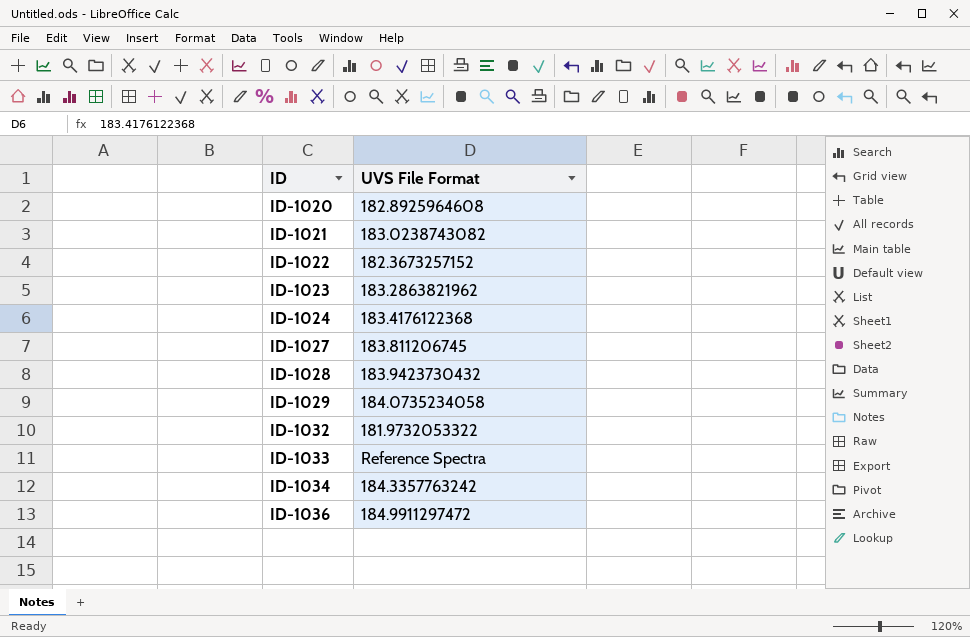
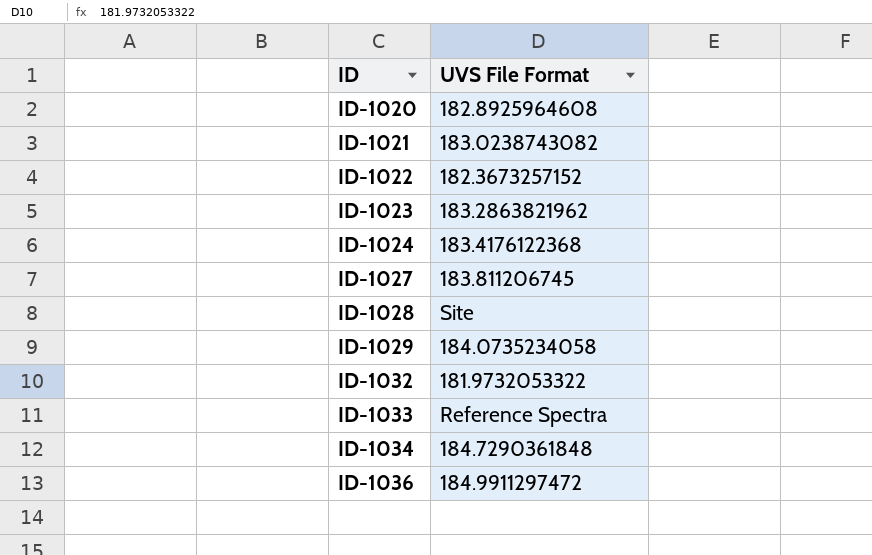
ID-1028 | UVS File Format: 183.9423730432 -> Site
ID-1034 | UVS File Format: 184.3357763242 -> 184.7290361848

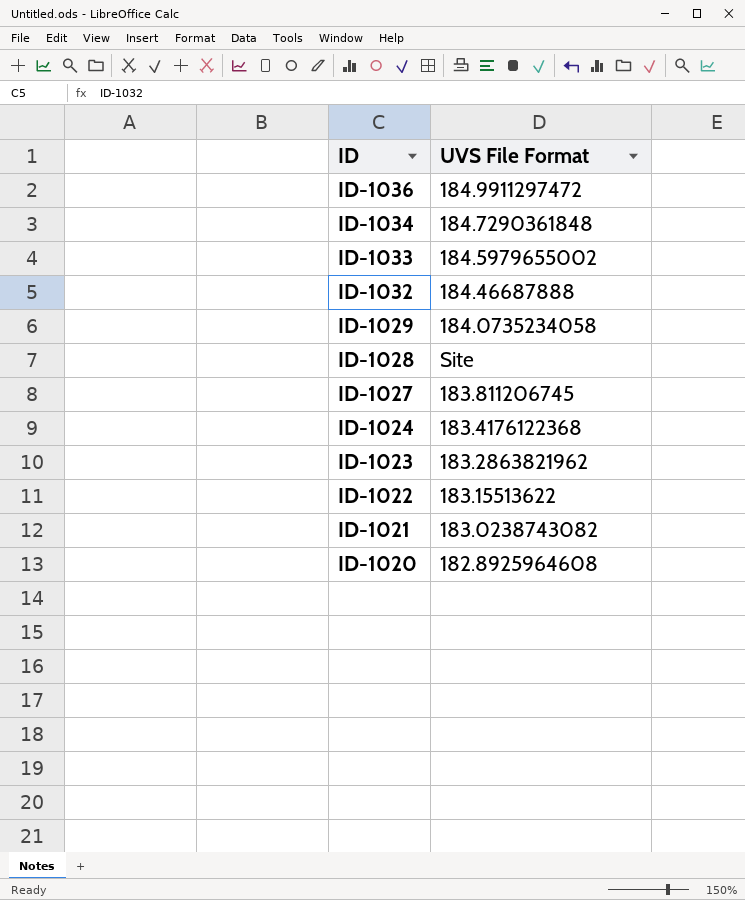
row order: ID ascending -> ID descending
ID-1033 | UVS File Format: Reference Spectra -> 184.5979655002
ID-1032 | UVS File Format: 181.9732053322 -> 184.46687888
ID-1022 | UVS File Format: 182.3673257152 -> 183.15513622

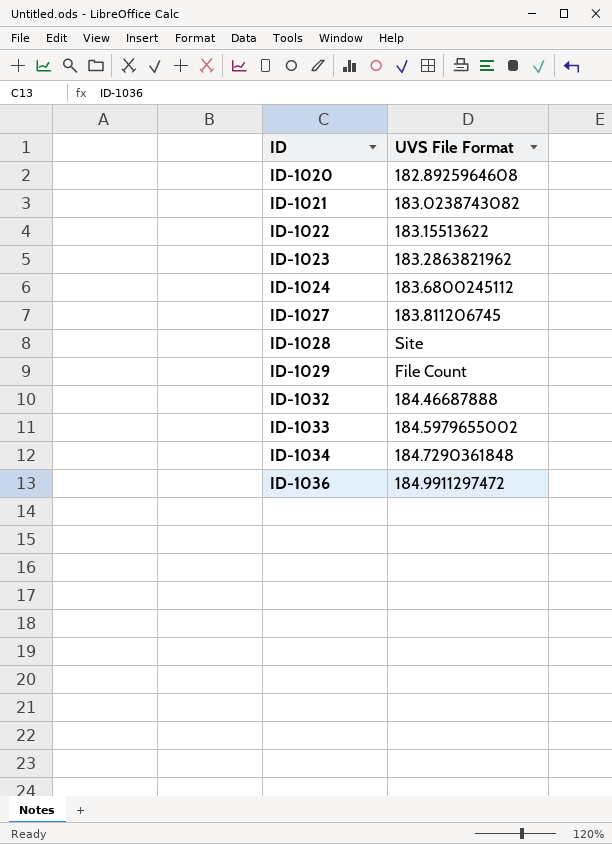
row order: ID descending -> ID ascending
ID-1024 | UVS File Format: 183.4176122368 -> 183.6800245112
ID-1029 | UVS File Format: 184.0735234058 -> File Count

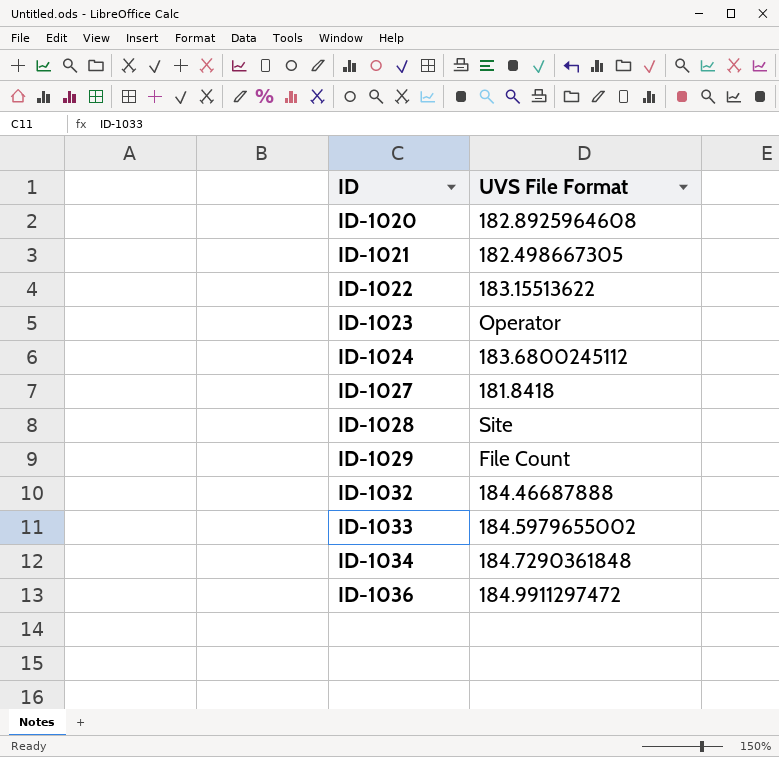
ID-1021 | UVS File Format: 183.0238743082 -> 182.498667305
ID-1023 | UVS File Format: 183.2863821962 -> Operator
ID-1027 | UVS File Format: 183.811206745 -> 181.8418

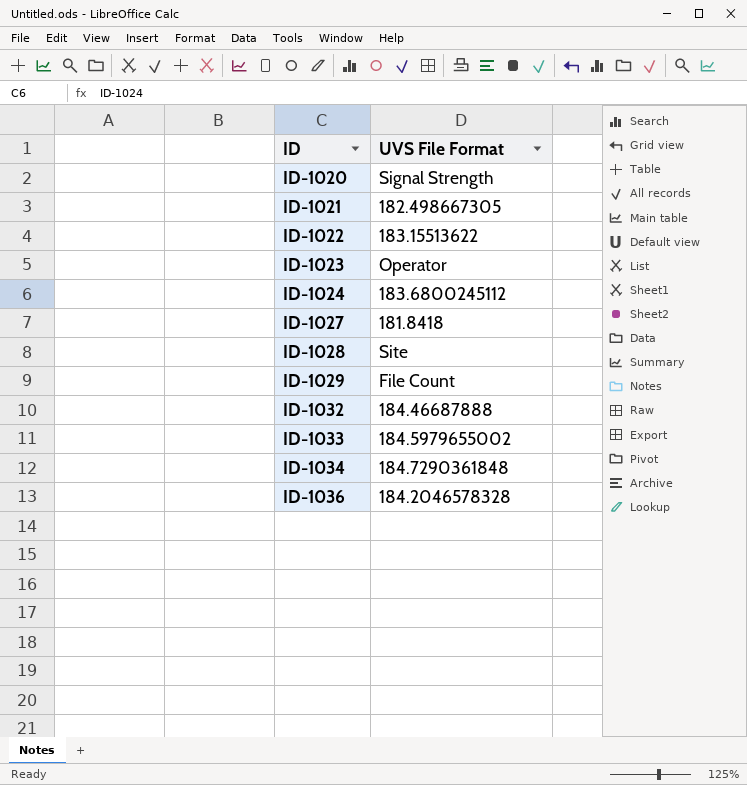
ID-1020 | UVS File Format: 182.8925964608 -> Signal Strength
ID-1036 | UVS File Format: 184.9911297472 -> 184.2046578328

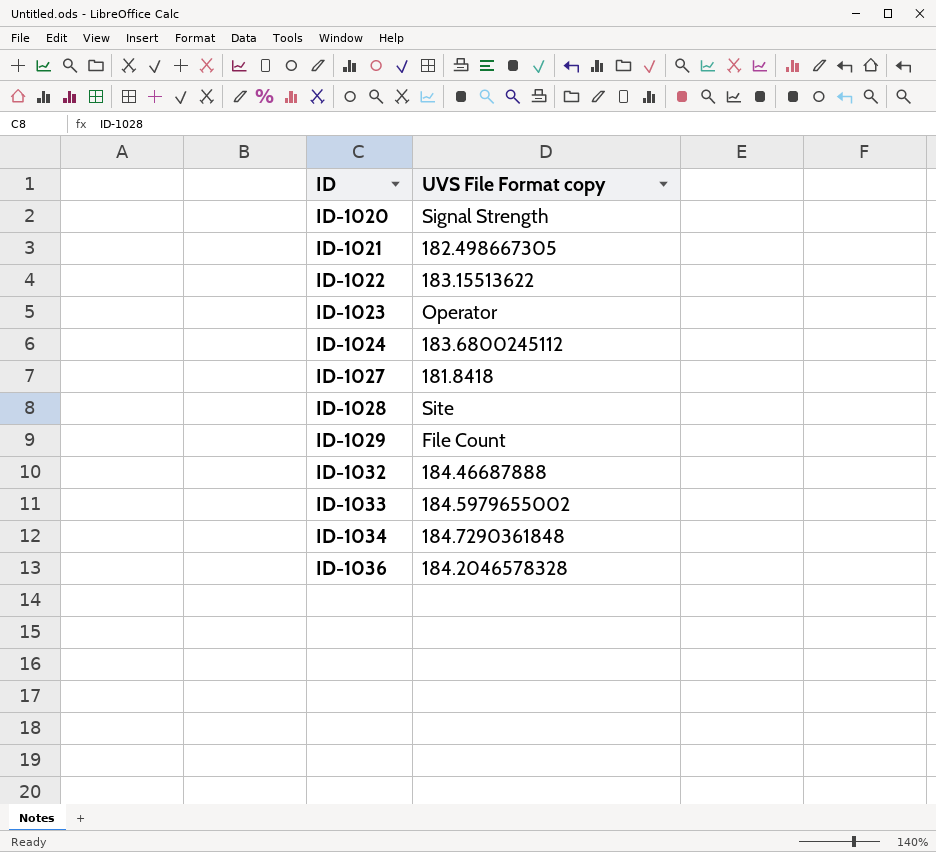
column name: UVS File Format -> UVS File Format copy

